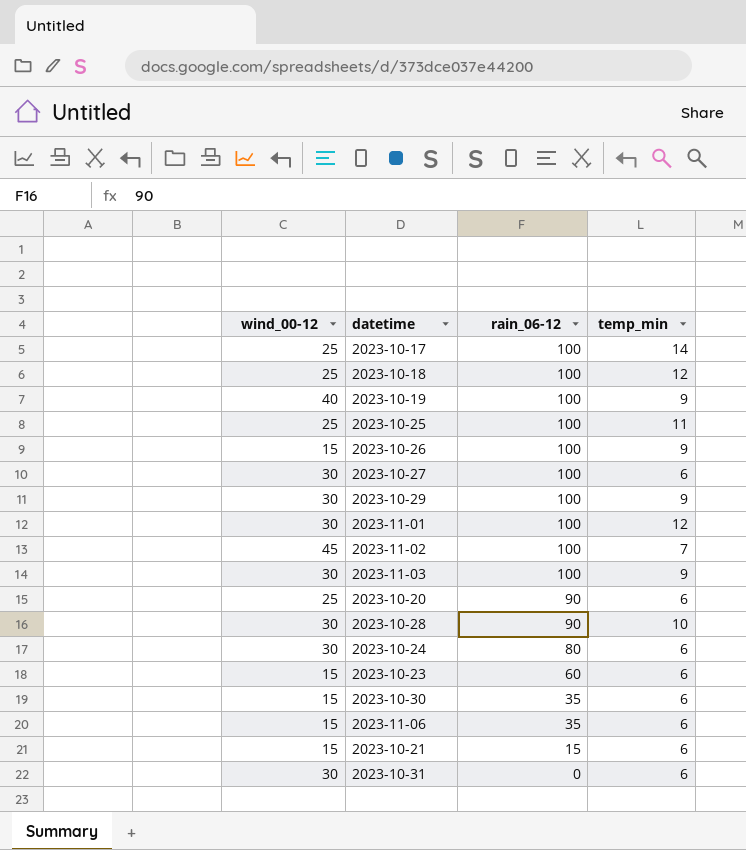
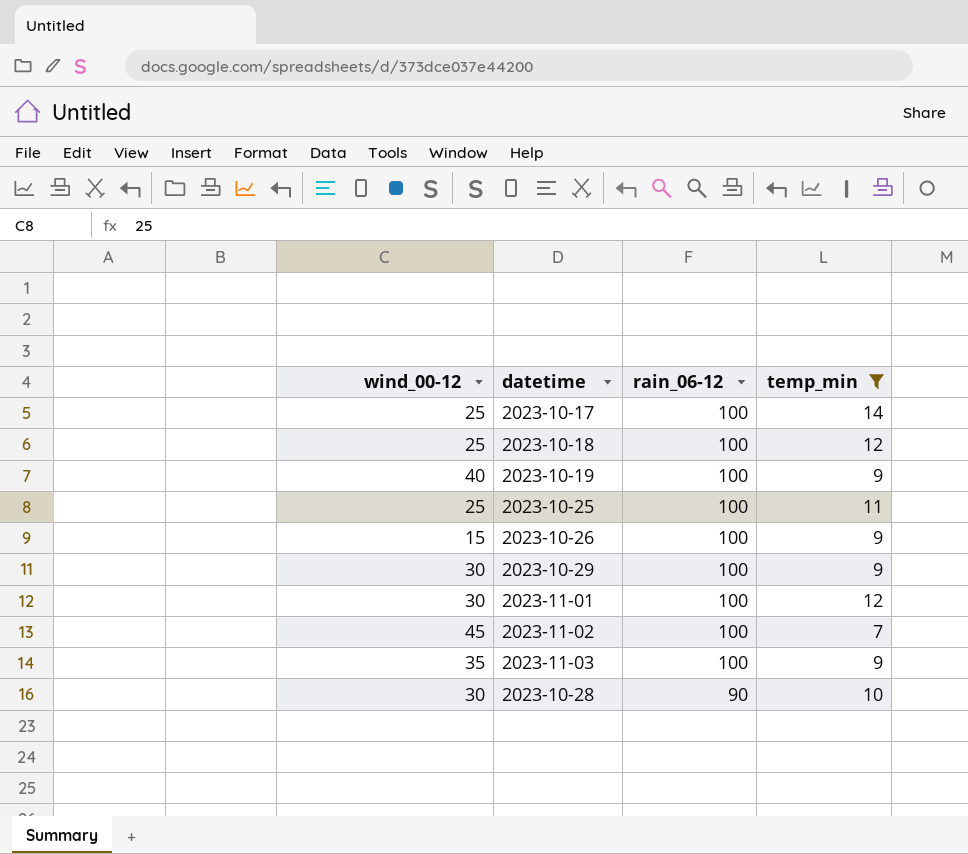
filter: none -> temp_min != 6
2023-11-03 | wind_00-12: 30 -> 35

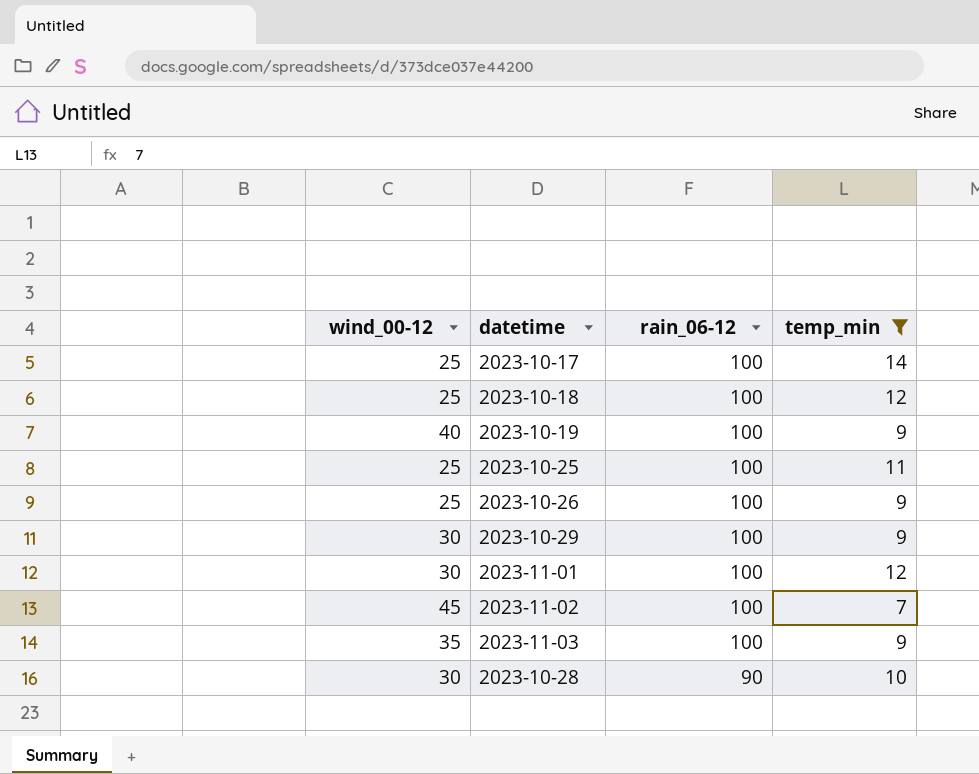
2023-10-26 | wind_00-12: 15 -> 25

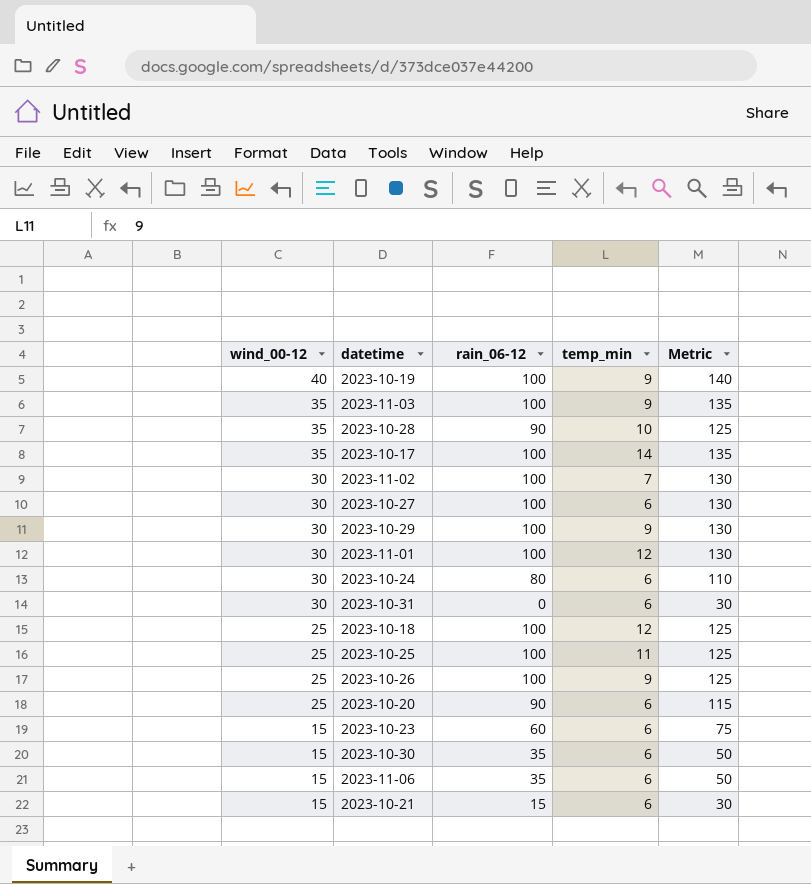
filter: temp_min != 6 -> none
row order: rain_06-12 descending -> wind_00-12 descending
column Metric | formula: none -> [wind_00-12] + [rain_06-12]
2023-10-28 | wind_00-12: 30 -> 35
2023-10-17 | wind_00-12: 25 -> 35
2023-11-02 | wind_00-12: 45 -> 30

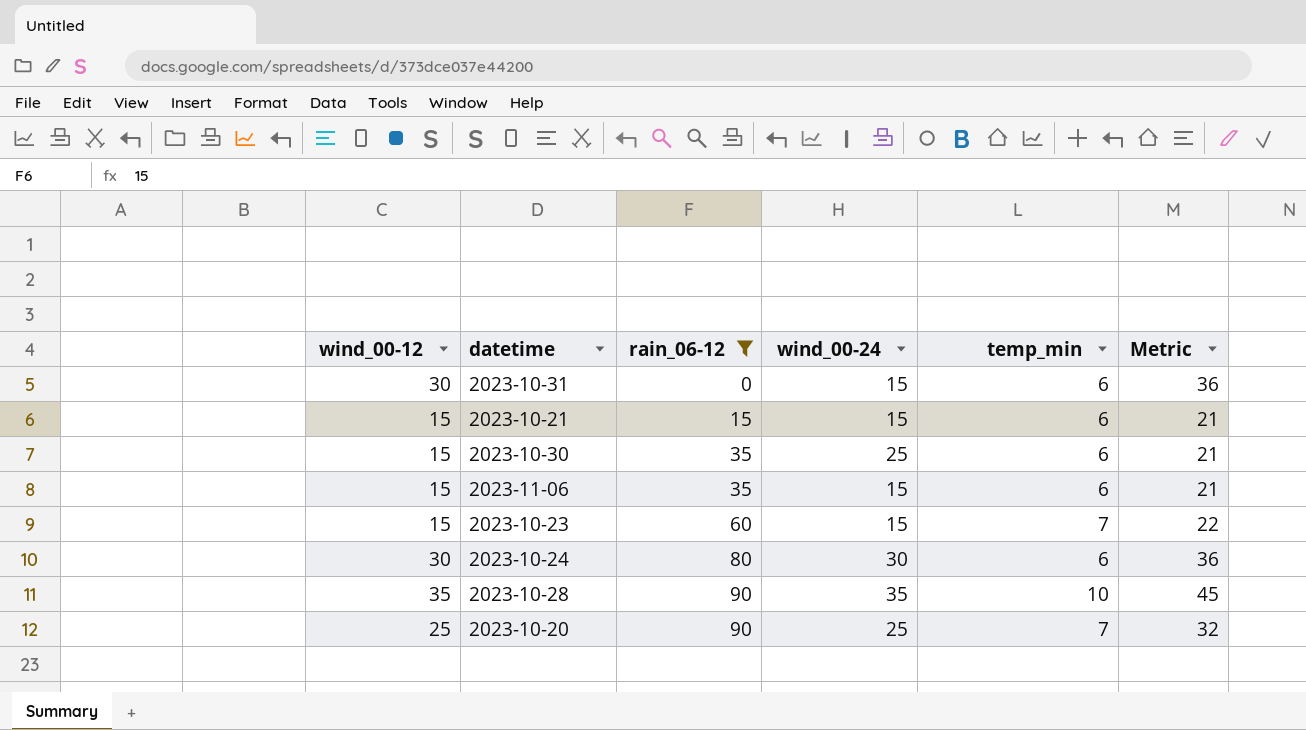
filter: none -> rain_06-12 != 100
row order: wind_00-12 descending -> rain_06-12 ascending
column wind_00-24 | position: none -> 4
column Metric | formula: [wind_00-12] + [rain_06-12] -> [wind_00-12] + [temp_min]
2023-10-23 | temp_min: 6 -> 7
2023-10-20 | temp_min: 6 -> 7

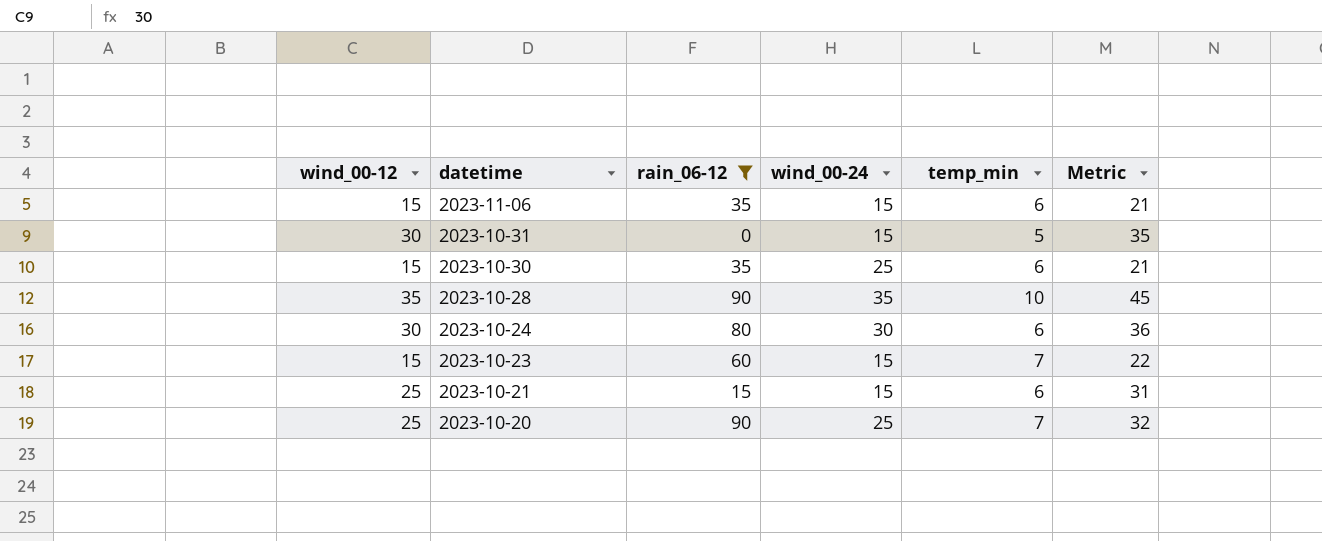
row order: rain_06-12 ascending -> datetime descending
2023-10-31 | temp_min: 6 -> 5
2023-10-31 | Metric: 36 -> 35
2023-10-21 | wind_00-12: 15 -> 25
2023-10-21 | Metric: 21 -> 31

